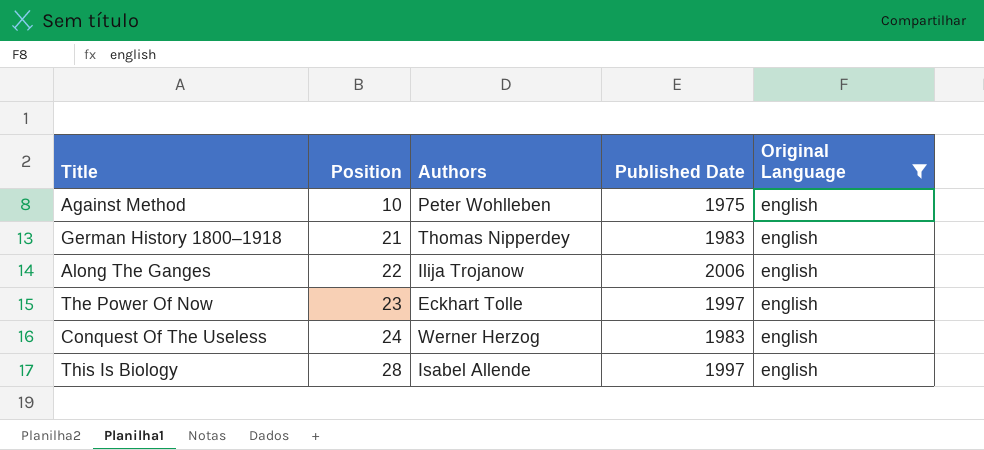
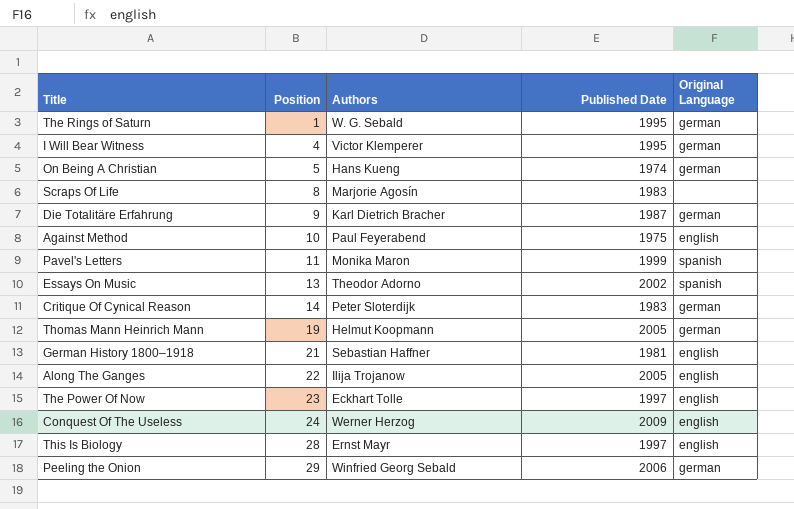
filter: Original Language = english -> none
Against Method | Authors: Peter Wohlleben -> Paul Feyerabend
German History 1800–1918 | Authors: Thomas Nipperdey -> Sebastian Haffner
German History 1800–1918 | Published Date: 1983 -> 1981
Along The Ganges | Published Date: 2006 -> 2005
Conquest Of The Useless | Published Date: 1983 -> 2009
This Is Biology | Authors: Isabel Allende -> Ernst Mayr

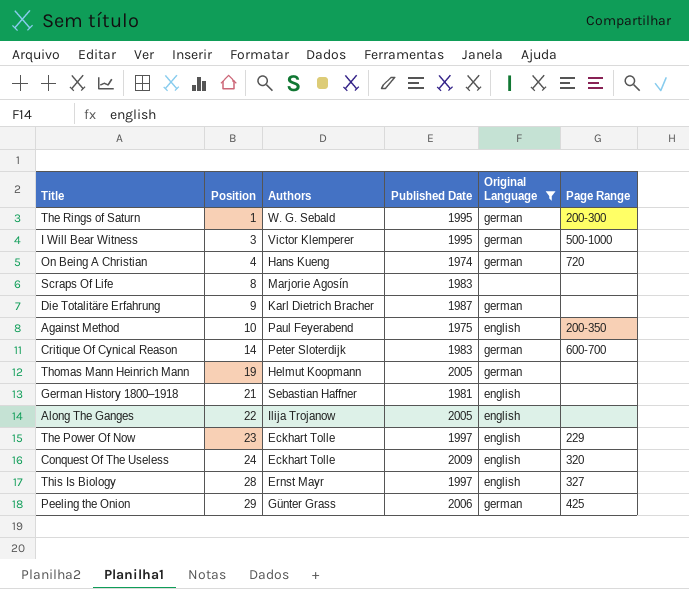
filter: none -> Original Language != spanish
column Page Range | position: none -> 6
I Will Bear Witness | Position: 4 -> 3
On Being A Christian | Position: 5 -> 4
Conquest Of The Useless | Authors: Werner Herzog -> Eckhart Tolle
Peeling the Onion | Authors: Winfried Georg Sebald -> Günter Grass

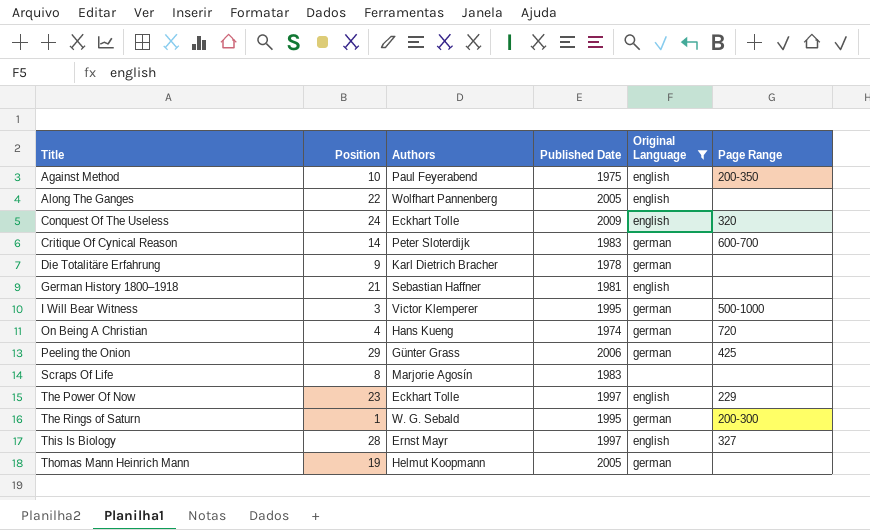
row order: Position ascending -> Title ascending
Along The Ganges | Authors: Ilija Trojanow -> Wolfhart Pannenberg
Die Totalitäre Erfahrung | Published Date: 1987 -> 1978

